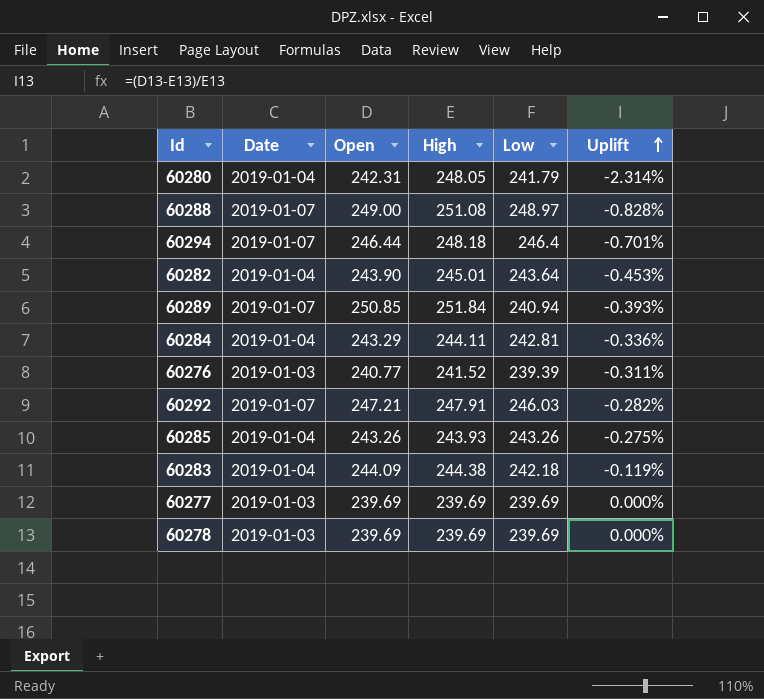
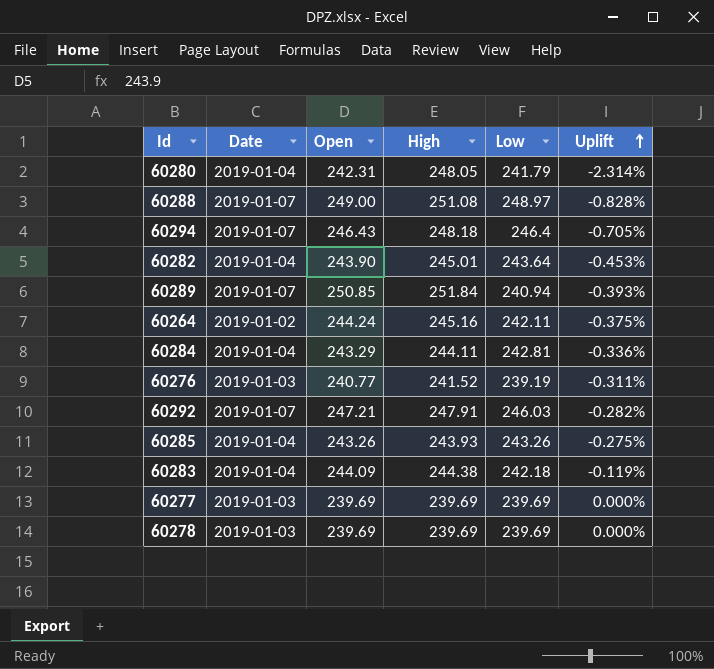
60294 | Open: 246.44 -> 246.43
60294 | Uplift: -0.701% -> -0.705%
row 60264: none -> 2019-01-02 | 244.24 | 245.16 | 242.11 | -0.375%
60276 | Low: 239.39 -> 239.19

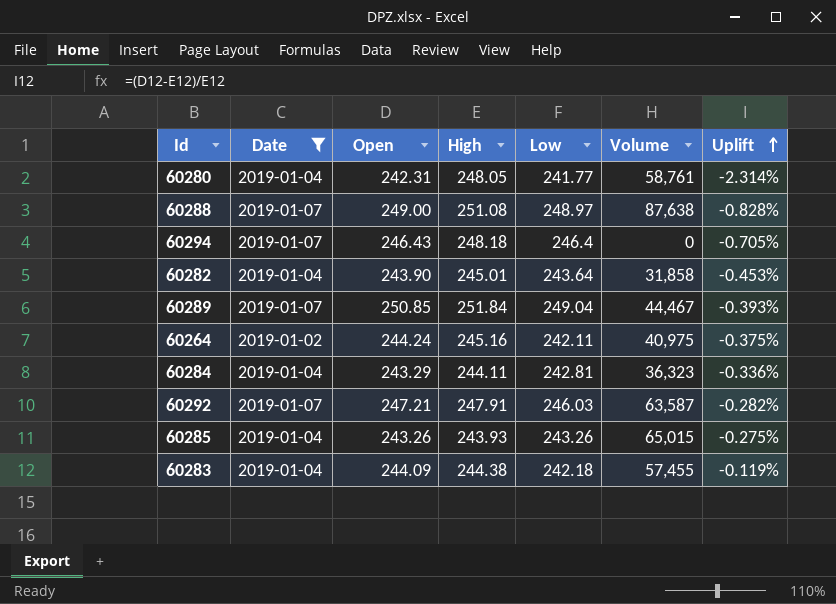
filter: none -> Date != 2019-01-03
column Volume | position: none -> 6
60280 | Low: 241.79 -> 241.77
60289 | Low: 240.94 -> 249.04

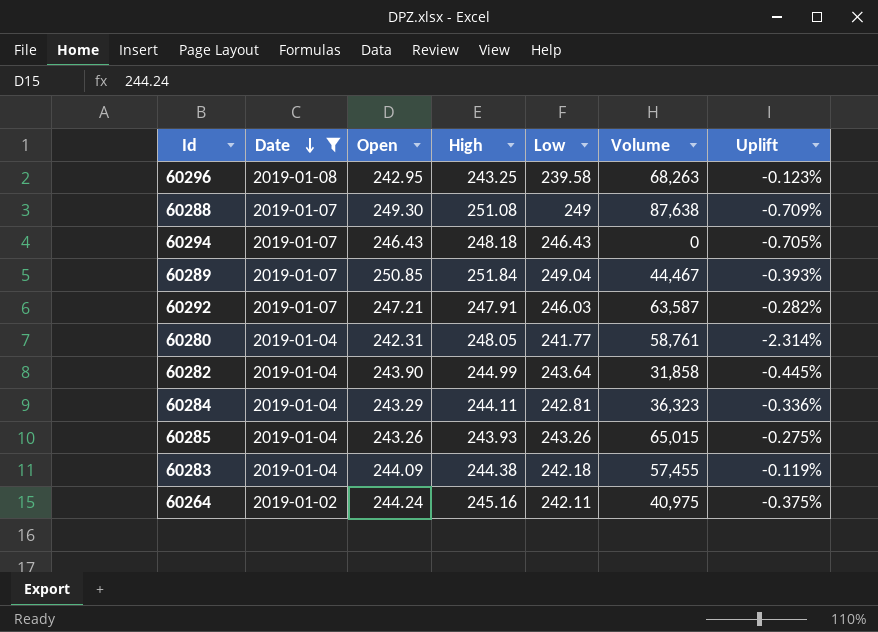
row order: Uplift ascending -> Date descending
row 60296: none -> 2019-01-08 | 242.95 | 243.25 | 239.58 | 68,263 | -0.123%
60288 | Open: 249.00 -> 249.30
60288 | Low: 248.97 -> 249
60288 | Uplift: -0.828% -> -0.709%
60294 | Low: 246.4 -> 246.43
60282 | High: 245.01 -> 244.99
60282 | Uplift: -0.453% -> -0.445%

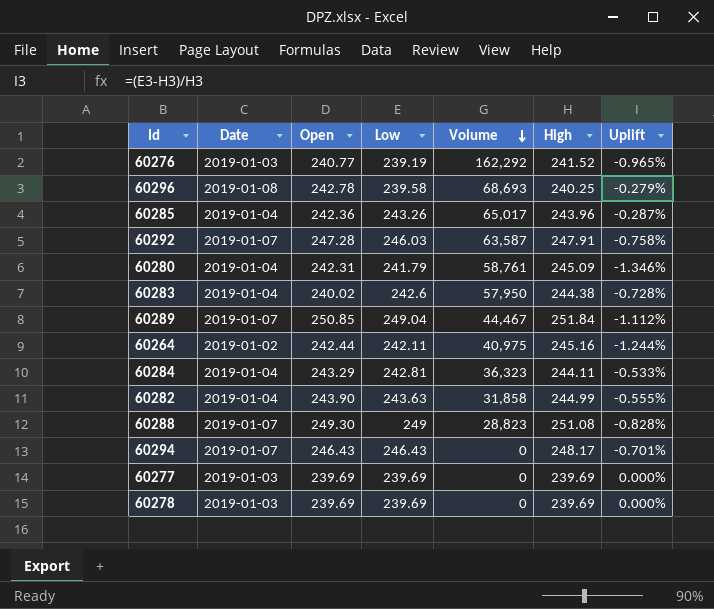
filter: Date != 2019-01-03 -> none
row order: Date descending -> Volume descending
column High | position: 4 -> 6
column Uplift | formula: ([Open] - [High]) / [High] -> ([Low] - [High]) / [High]
60296 | Open: 242.95 -> 242.78
60296 | Volume: 68,263 -> 68,693
60296 | High: 243.25 -> 240.25
60285 | Open: 243.26 -> 242.36
60285 | Volume: 65,015 -> 65,017
60285 | High: 243.93 -> 243.96
60292 | Open: 247.21 -> 247.28
60280 | Low: 241.77 -> 241.79
60280 | High: 248.05 -> 245.09
60283 | Open: 244.09 -> 240.02
60283 | Low: 242.18 -> 242.6
60283 | Volume: 57,455 -> 57,950
60264 | Open: 244.24 -> 242.44
60282 | Low: 243.64 -> 243.63
60288 | Volume: 87,638 -> 28,823
60294 | High: 248.18 -> 248.17

